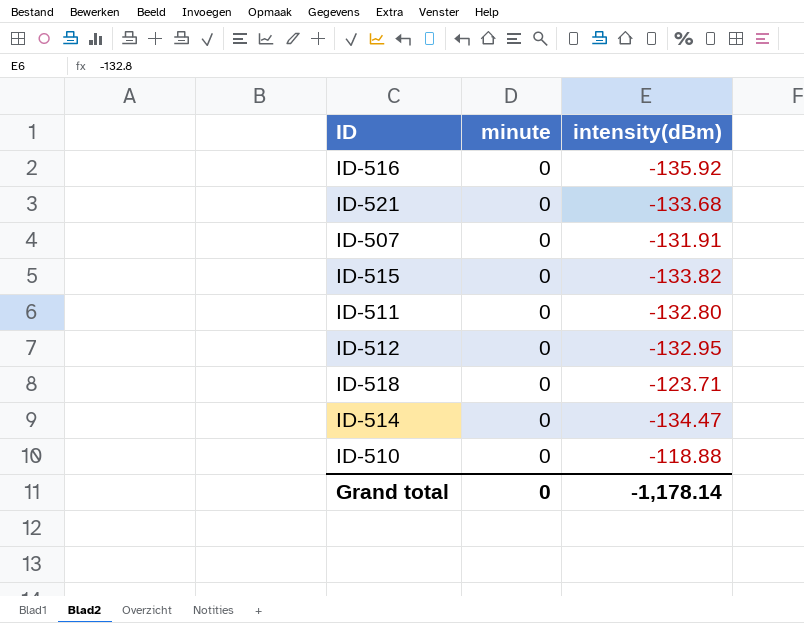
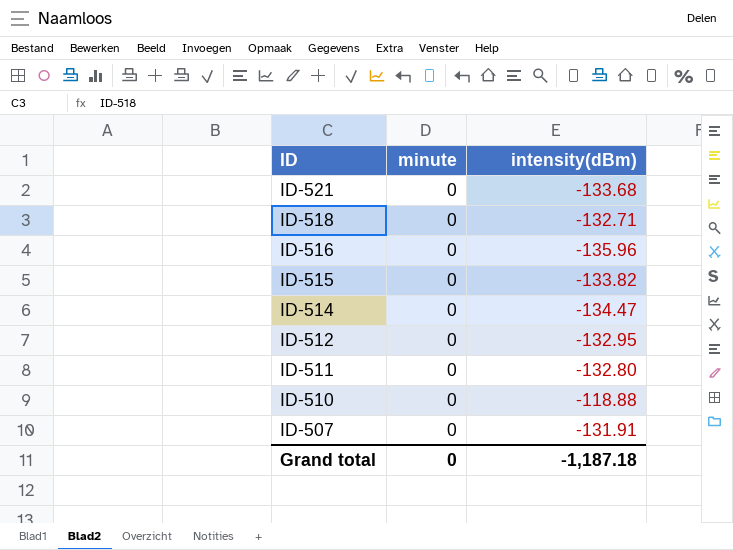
row order: none -> ID descending
ID-518 | intensity(dBm): -123.71 -> -132.71
ID-516 | intensity(dBm): -135.92 -> -135.96
Grand total | intensity(dBm): -1,178.14 -> -1,187.18

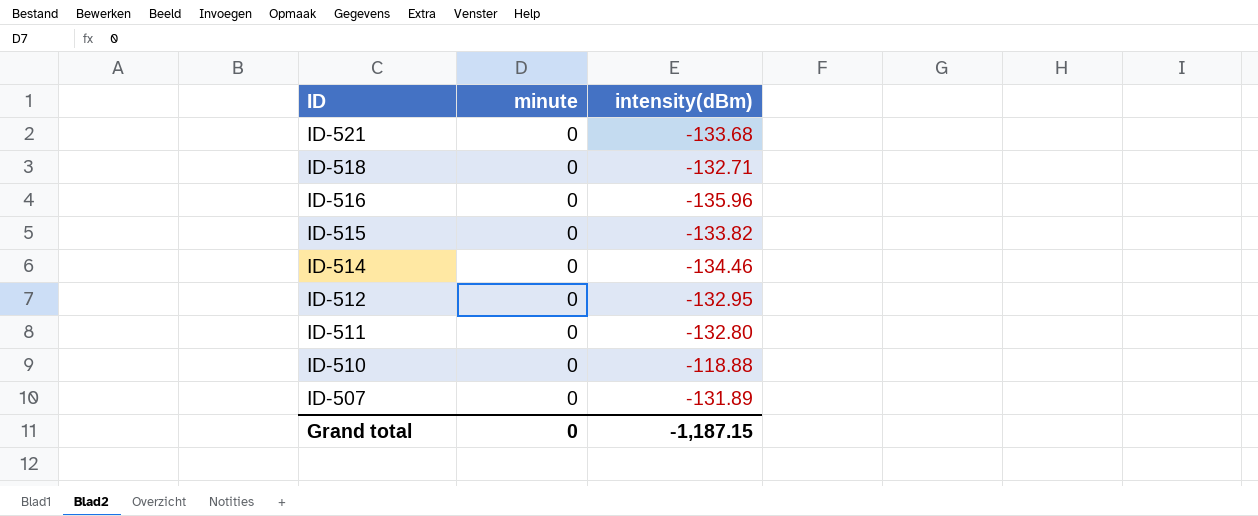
ID-514 | intensity(dBm): -134.47 -> -134.46
ID-507 | intensity(dBm): -131.91 -> -131.89
Grand total | intensity(dBm): -1,187.18 -> -1,187.15

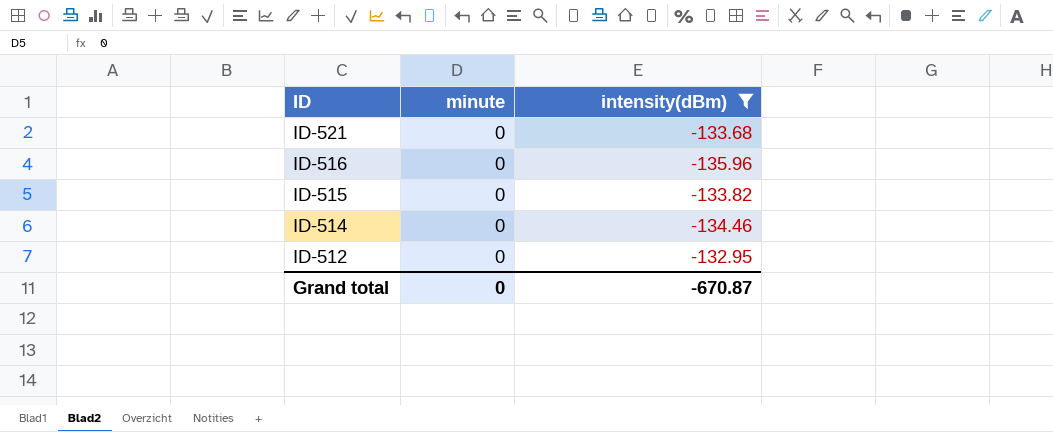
filter: none -> intensity(dBm) <= -132.95
Grand total | intensity(dBm): -1,187.15 -> -670.87

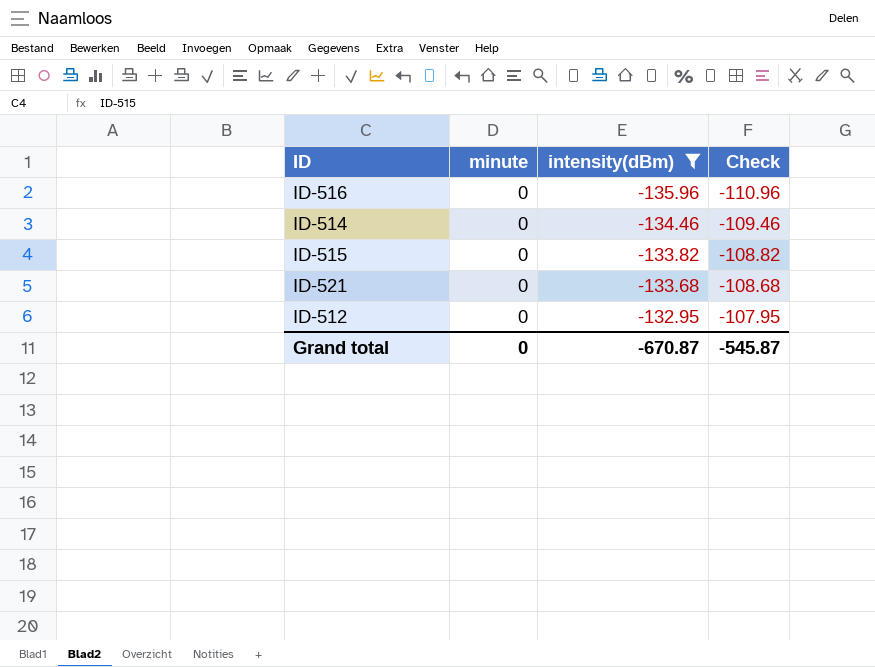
row order: ID descending -> intensity(dBm) ascending
column Check | formula: none -> [intensity(dBm)] + 25

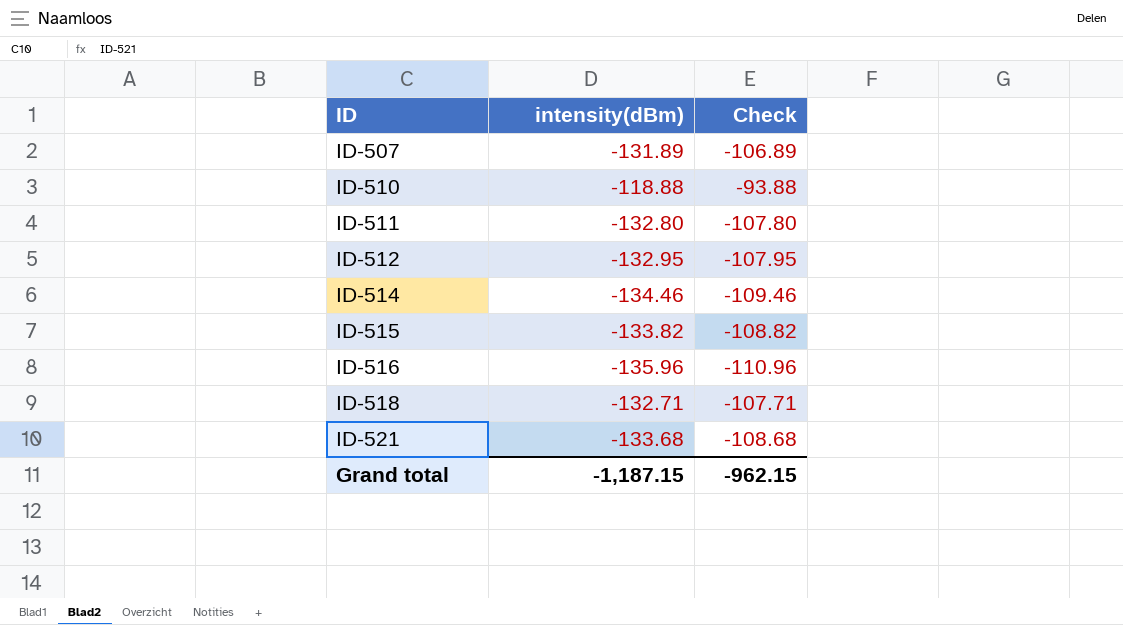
filter: intensity(dBm) <= -132.95 -> none
row order: intensity(dBm) ascending -> ID ascending
column minute | position: 2 -> none
Grand total | intensity(dBm): -670.87 -> -1,187.15
Grand total | Check: -545.87 -> -962.15

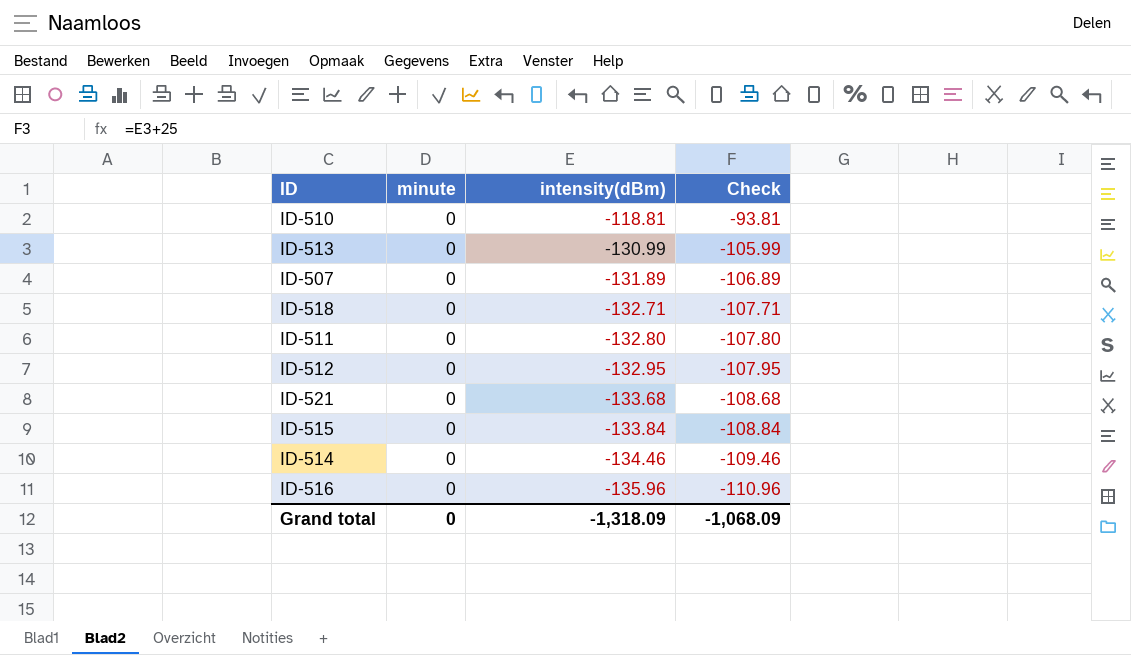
row order: ID ascending -> intensity(dBm) descending
column minute | position: none -> 2
ID-510 | intensity(dBm): -118.88 -> -118.81
ID-510 | Check: -93.88 -> -93.81
row ID-513: none -> 0 | -130.99 | -105.99
ID-515 | intensity(dBm): -133.82 -> -133.84
ID-515 | Check: -108.82 -> -108.84
Grand total | intensity(dBm): -1,187.15 -> -1,318.09
Grand total | Check: -962.15 -> -1,068.09

